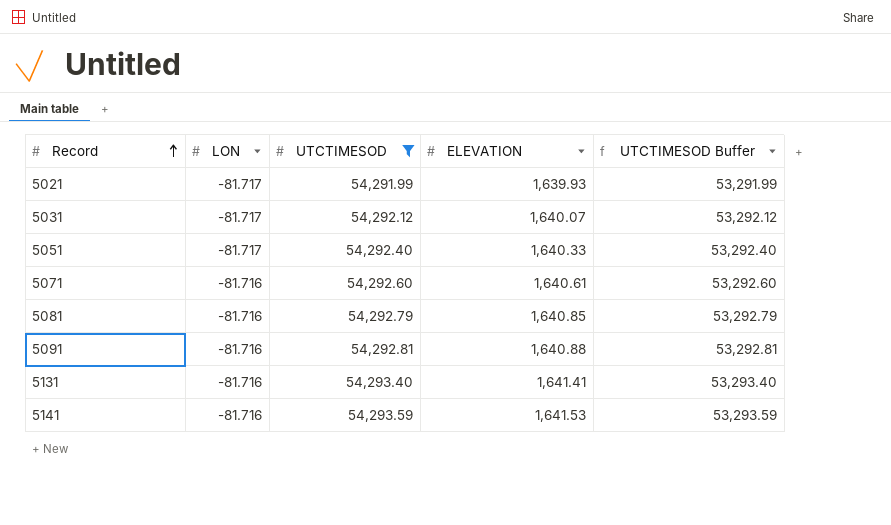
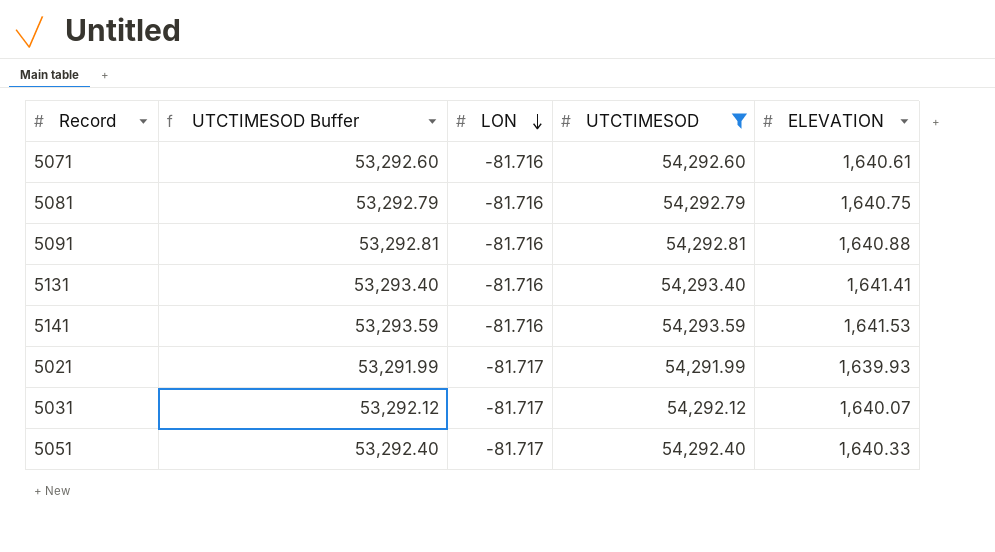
row order: Record ascending -> LON descending
column UTCTIMESOD Buffer | position: 5 -> 2
5081 | ELEVATION: 1,640.85 -> 1,640.75

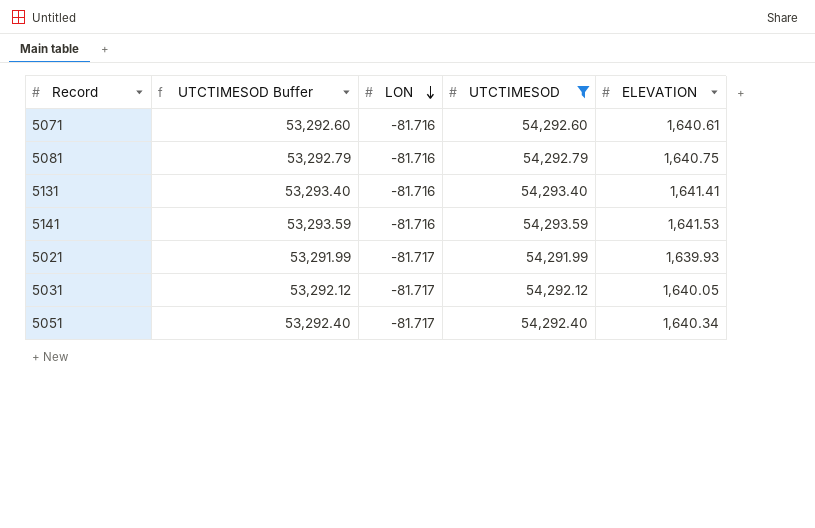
row 5091: 53,292.81 | -81.716 | 54,292.81 | 1,640.88 -> none
5031 | ELEVATION: 1,640.07 -> 1,640.05
5051 | ELEVATION: 1,640.33 -> 1,640.34

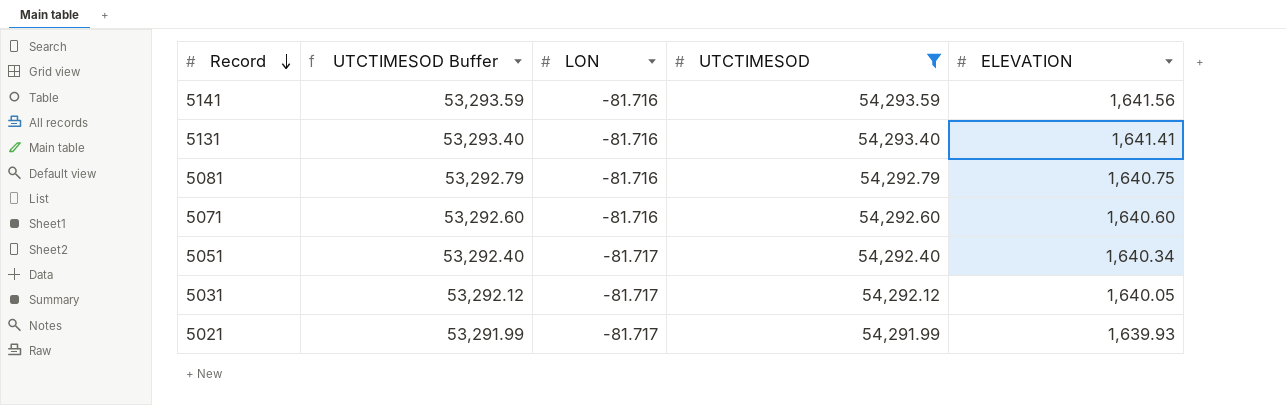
row order: LON descending -> Record descending
5141 | ELEVATION: 1,641.53 -> 1,641.56
5071 | ELEVATION: 1,640.61 -> 1,640.60

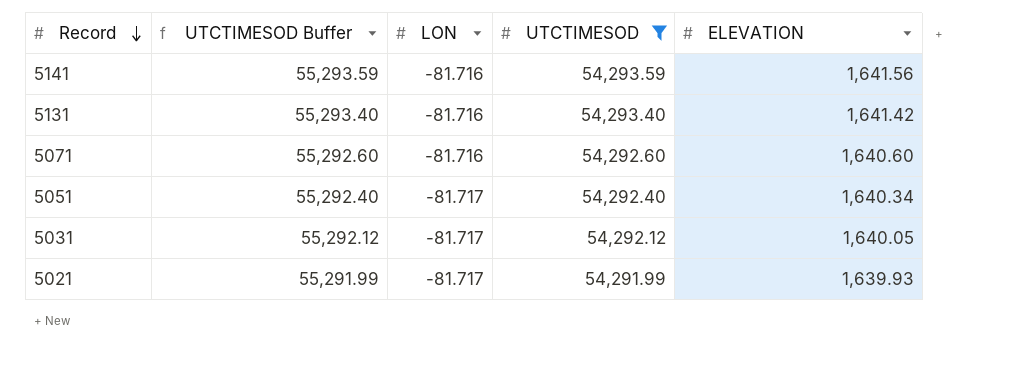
column UTCTIMESOD Buffer | formula: [UTCTIMESOD] - 1000 -> [UTCTIMESOD] + 1000
row 5081: 53,292.79 | -81.716 | 54,292.79 | 1,640.75 -> none
5131 | ELEVATION: 1,641.41 -> 1,641.42

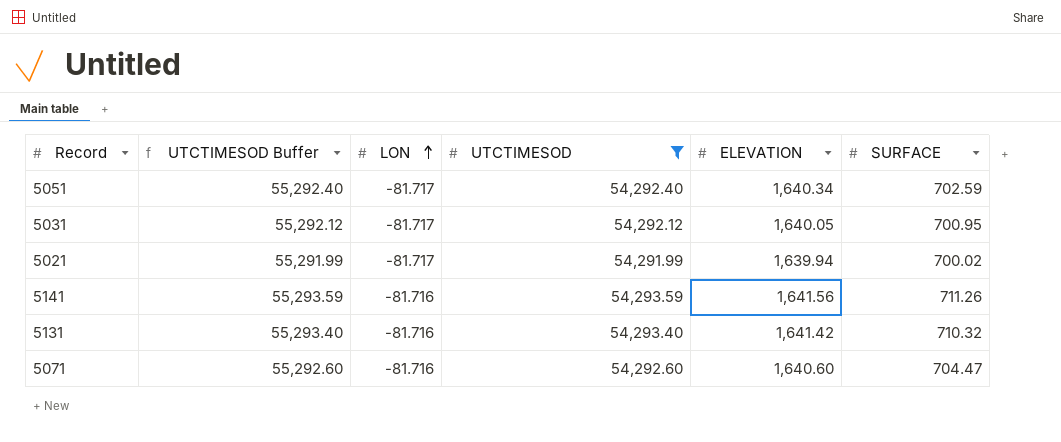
row order: Record descending -> LON ascending
column SURFACE | position: none -> 6
5021 | ELEVATION: 1,639.93 -> 1,639.94

